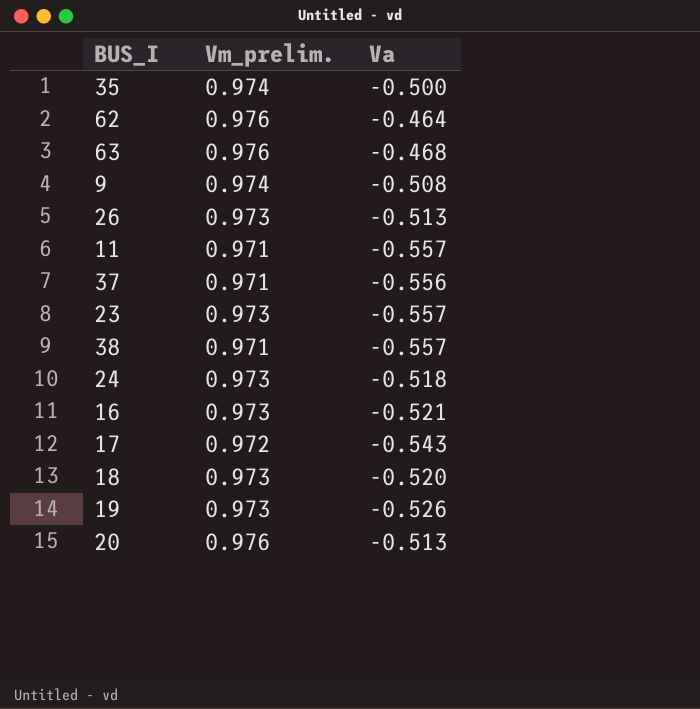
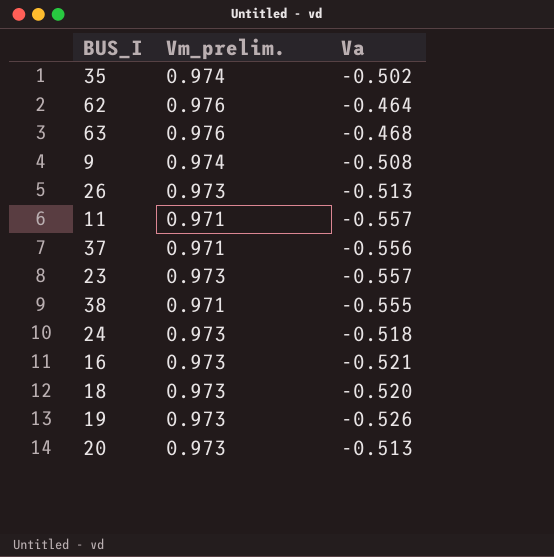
row 17: 0.972 | -0.543 -> none
35 | Va: -0.500 -> -0.502
38 | Va: -0.557 -> -0.555
20 | Vm_prelim.: 0.976 -> 0.973

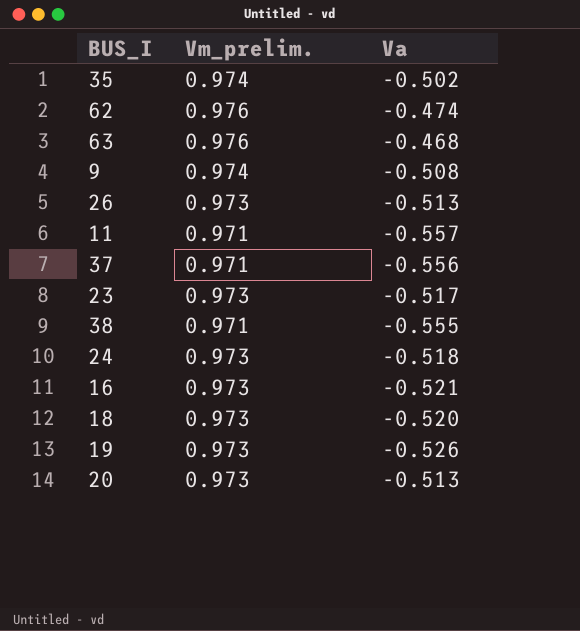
62 | Va: -0.464 -> -0.474
23 | Va: -0.557 -> -0.517

